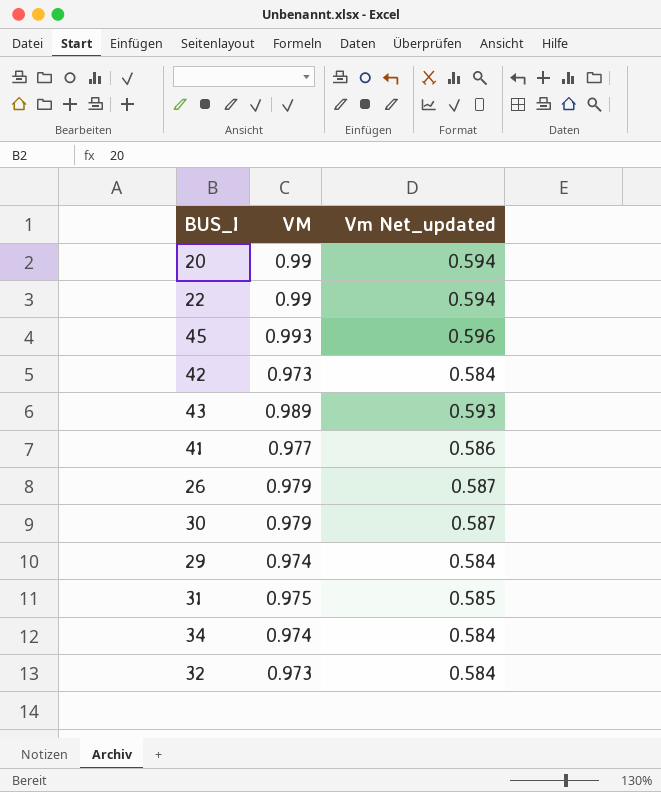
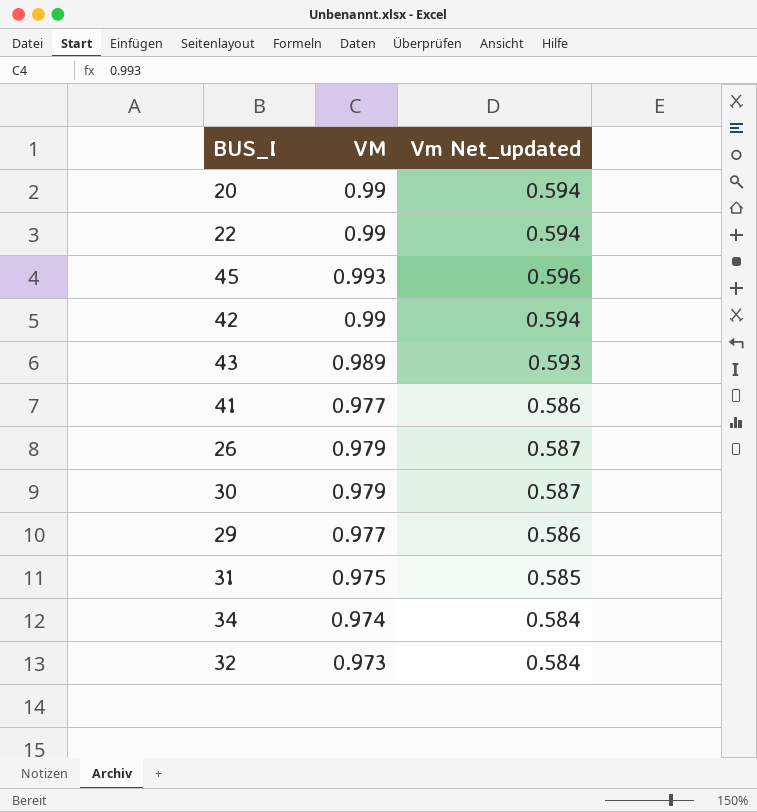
42 | VM: 0.973 -> 0.99
42 | Vm Net_updated: 0.584 -> 0.594
29 | VM: 0.974 -> 0.977
29 | Vm Net_updated: 0.584 -> 0.586

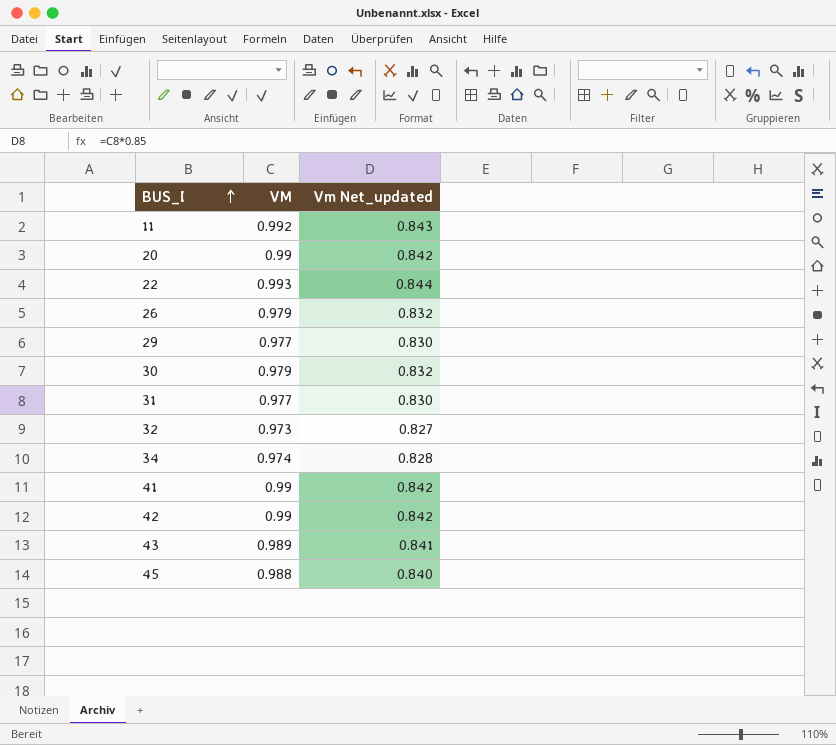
row order: none -> BUS_I ascending
column Vm Net_updated | formula: [VM] * 0.6 -> [VM] * 0.85
row 11: none -> 0.992 | 0.843
22 | VM: 0.99 -> 0.993
31 | VM: 0.975 -> 0.977
41 | VM: 0.977 -> 0.99
45 | VM: 0.993 -> 0.988

